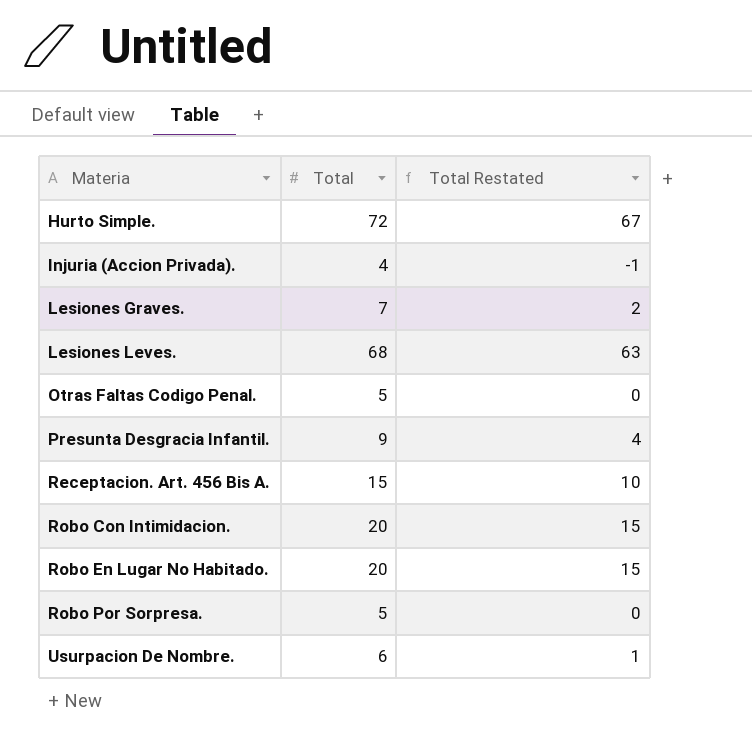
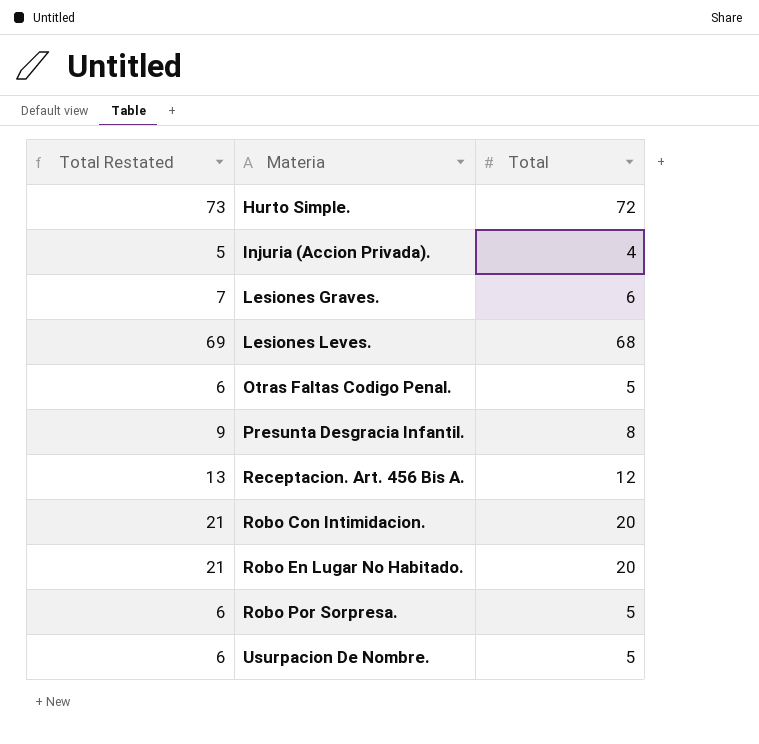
column Total Restated | formula: [Total] - 5 -> [Total] + 1
column Total Restated | position: 3 -> 1
Lesiones Graves. | Total: 7 -> 6
Presunta Desgracia Infantil. | Total: 9 -> 8
Receptacion. Art. 456 Bis A. | Total: 15 -> 12
Usurpacion De Nombre. | Total: 6 -> 5

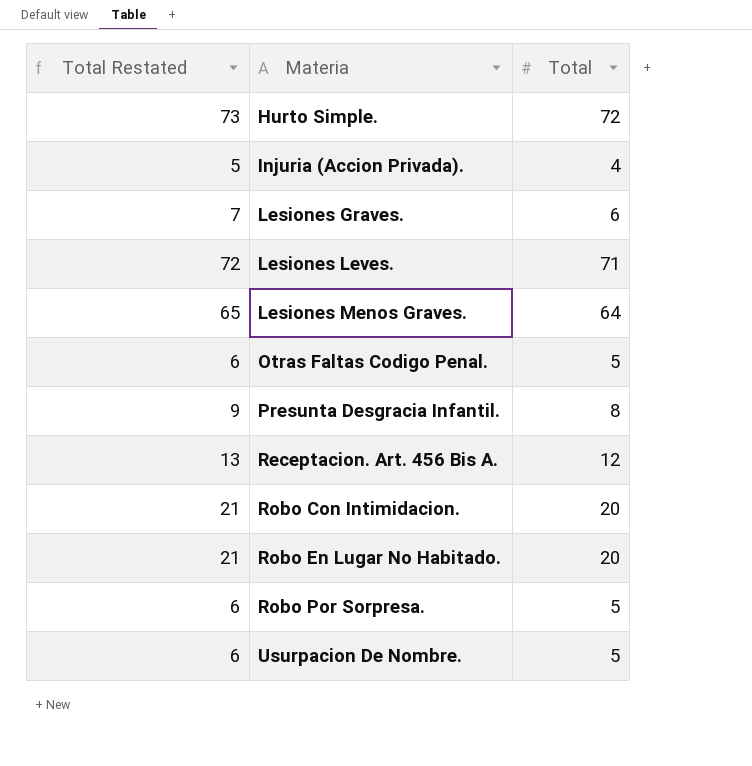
Lesiones Leves. | Total Restated: 69 -> 72
Lesiones Leves. | Total: 68 -> 71
row Lesiones Menos Graves.: none -> 65 | 64

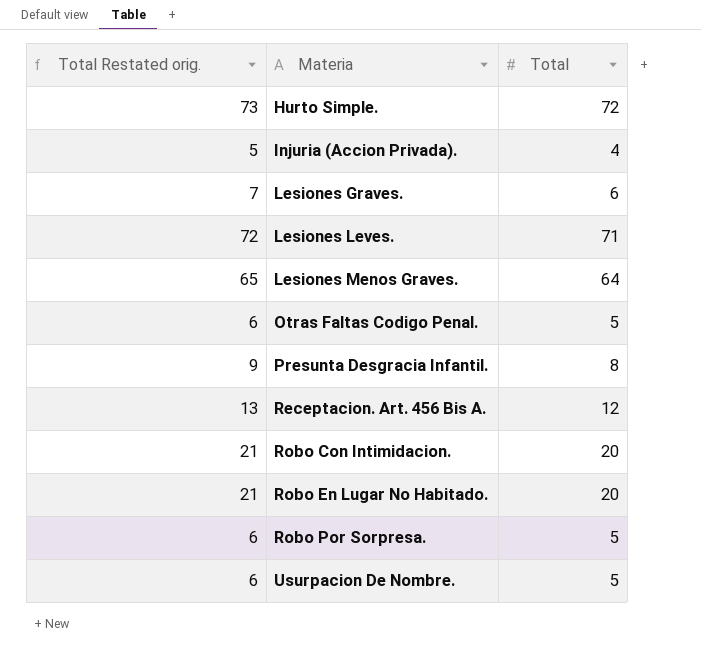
column name: Total Restated -> Total Restated orig.

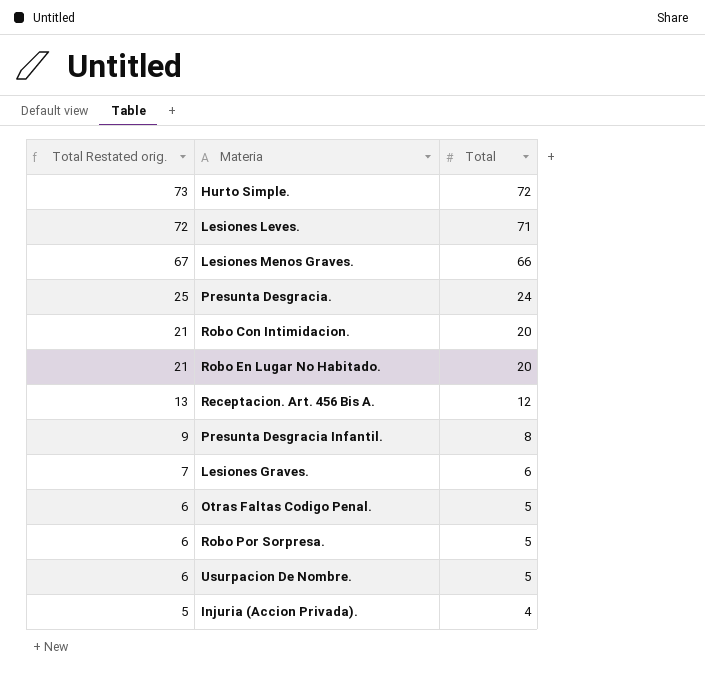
row order: Materia ascending -> Total Restated orig. descending
Lesiones Menos Graves. | Total Restated orig.: 65 -> 67
Lesiones Menos Graves. | Total: 64 -> 66
row Presunta Desgracia.: none -> 25 | 24

